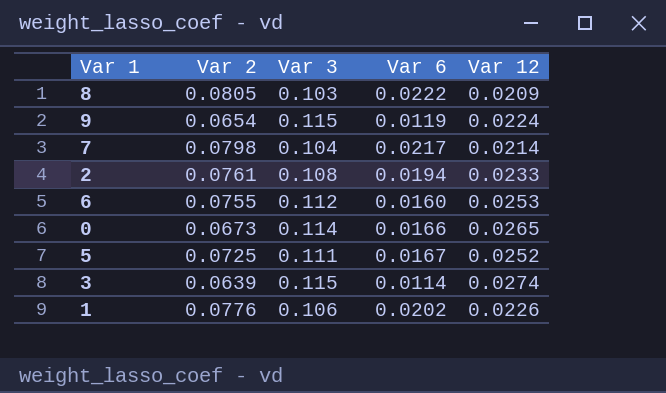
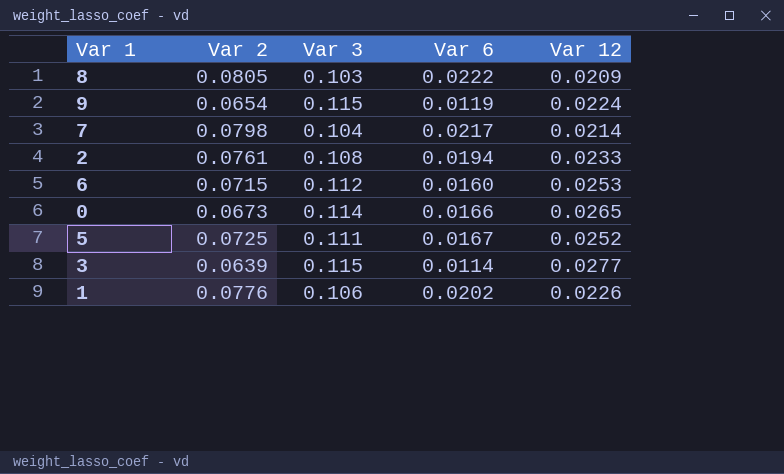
6 | Var 2: 0.0755 -> 0.0715
3 | Var 12: 0.0274 -> 0.0277

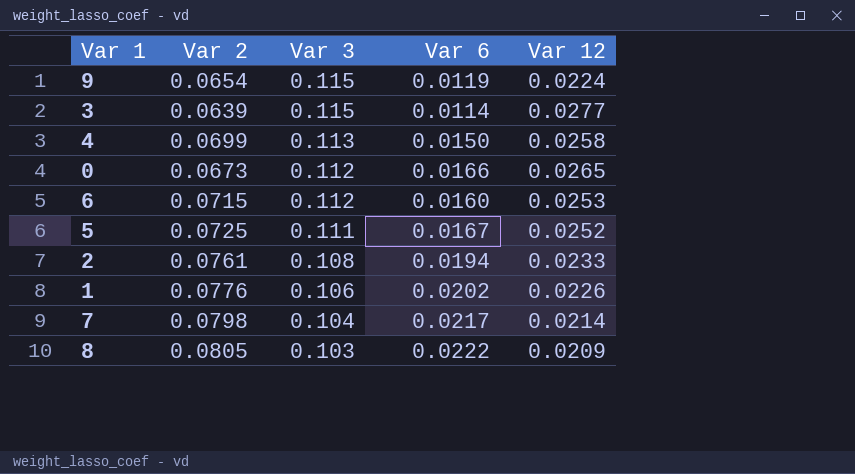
row order: none -> Var 3 descending
row 4: none -> 0.0699 | 0.113 | 0.0150 | 0.0258
0 | Var 3: 0.114 -> 0.112

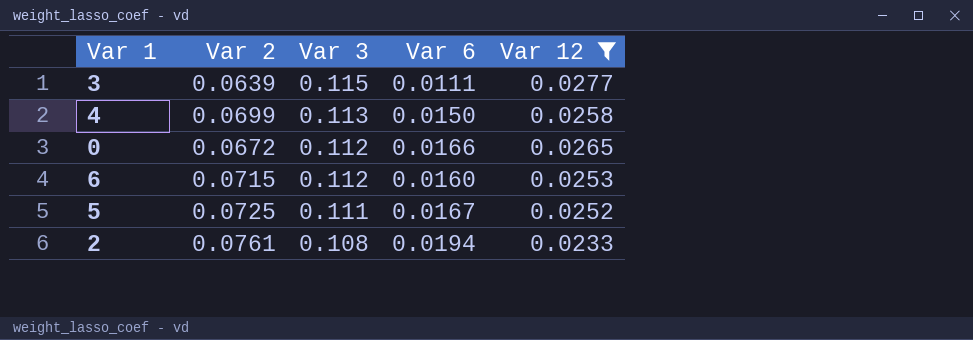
filter: none -> Var 12 >= 0.0233
3 | Var 6: 0.0114 -> 0.0111
0 | Var 2: 0.0673 -> 0.0672

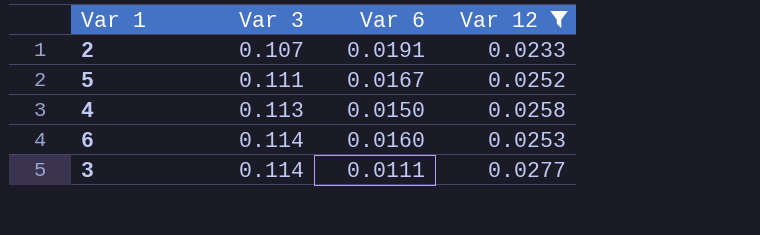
row order: Var 3 descending -> Var 3 ascending
column Var 2 | position: 2 -> none
row 0: 0.0672 | 0.112 | 0.0166 | 0.0265 -> none
2 | Var 3: 0.108 -> 0.107
2 | Var 6: 0.0194 -> 0.0191
6 | Var 3: 0.112 -> 0.114
3 | Var 3: 0.115 -> 0.114

